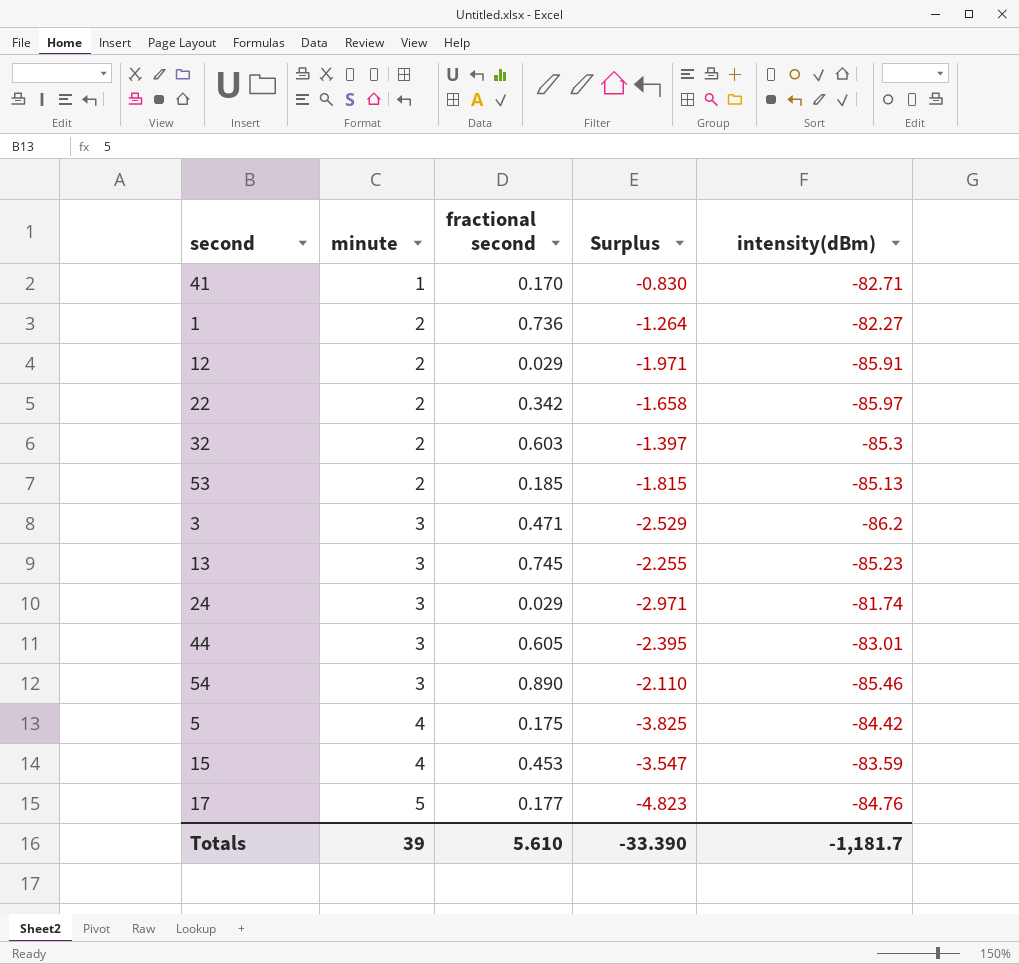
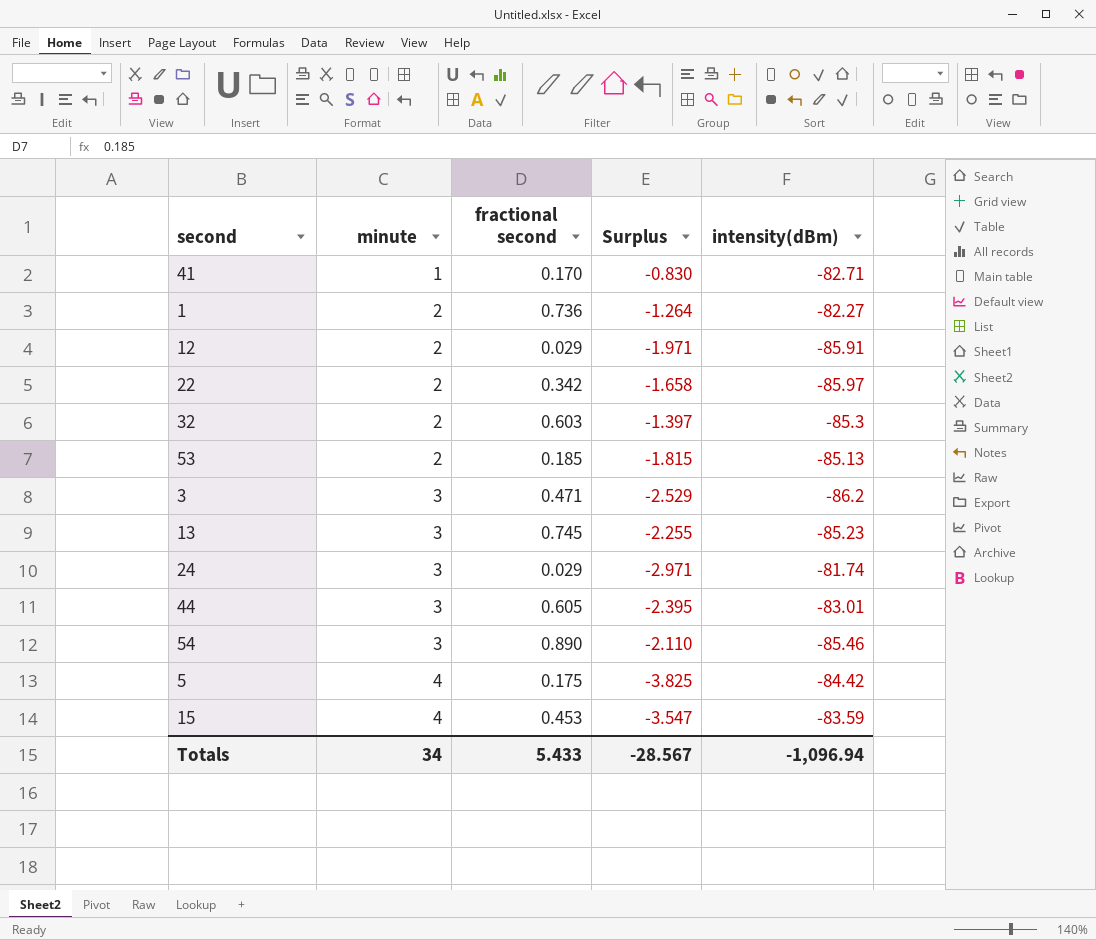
row 17: 5 | 0.177 | -4.823 | -84.76 -> none
Totals | minute: 39 -> 34
Totals | fractional second: 5.610 -> 5.433
Totals | Surplus: -33.390 -> -28.567
Totals | intensity(dBm): -1,181.7 -> -1,096.94

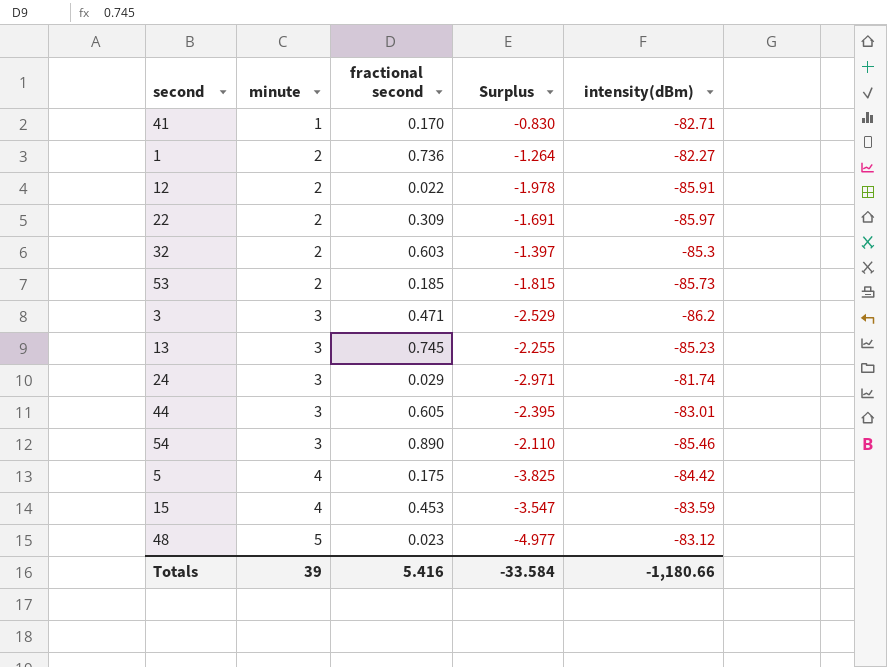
12 | fractional second: 0.029 -> 0.022
12 | Surplus: -1.971 -> -1.978
22 | fractional second: 0.342 -> 0.309
22 | Surplus: -1.658 -> -1.691
53 | intensity(dBm): -85.13 -> -85.73
row 48: none -> 5 | 0.023 | -4.977 | -83.12
Totals | minute: 34 -> 39
Totals | fractional second: 5.433 -> 5.416
Totals | Surplus: -28.567 -> -33.584
Totals | intensity(dBm): -1,096.94 -> -1,180.66

